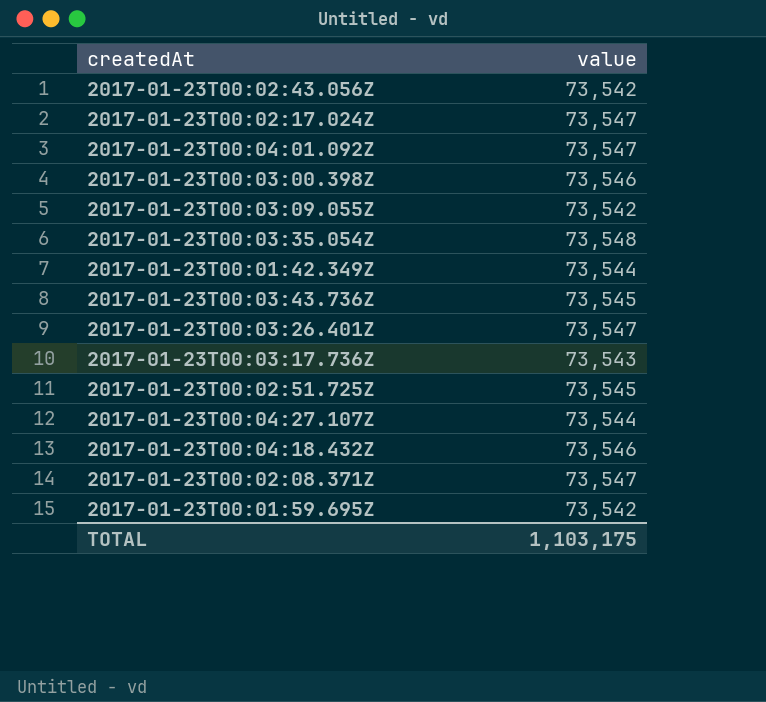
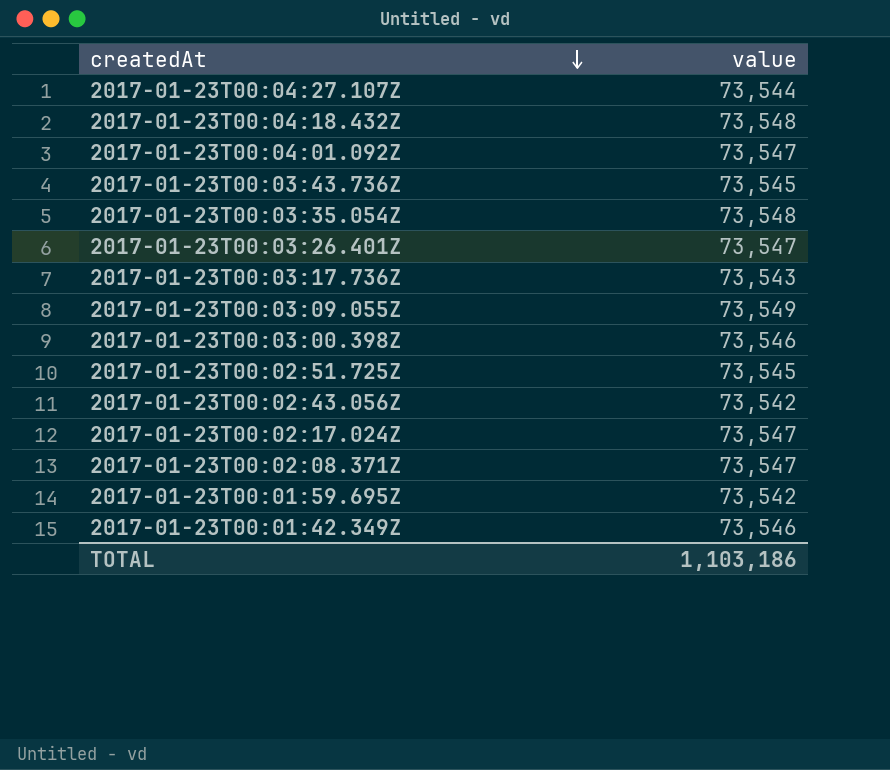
row order: none -> createdAt descending
2017-01-23T00:04:18.432Z | value: 73,546 -> 73,548
2017-01-23T00:03:09.055Z | value: 73,542 -> 73,549
2017-01-23T00:01:42.349Z | value: 73,544 -> 73,546
TOTAL | value: 1,103,175 -> 1,103,186

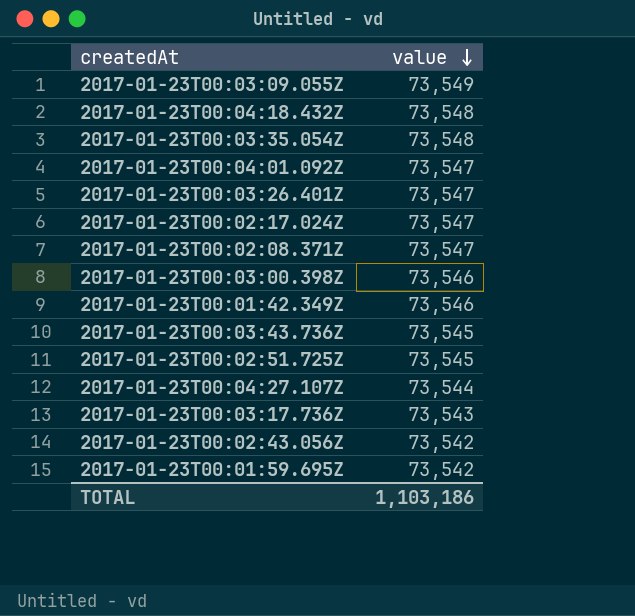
row order: createdAt descending -> value descending

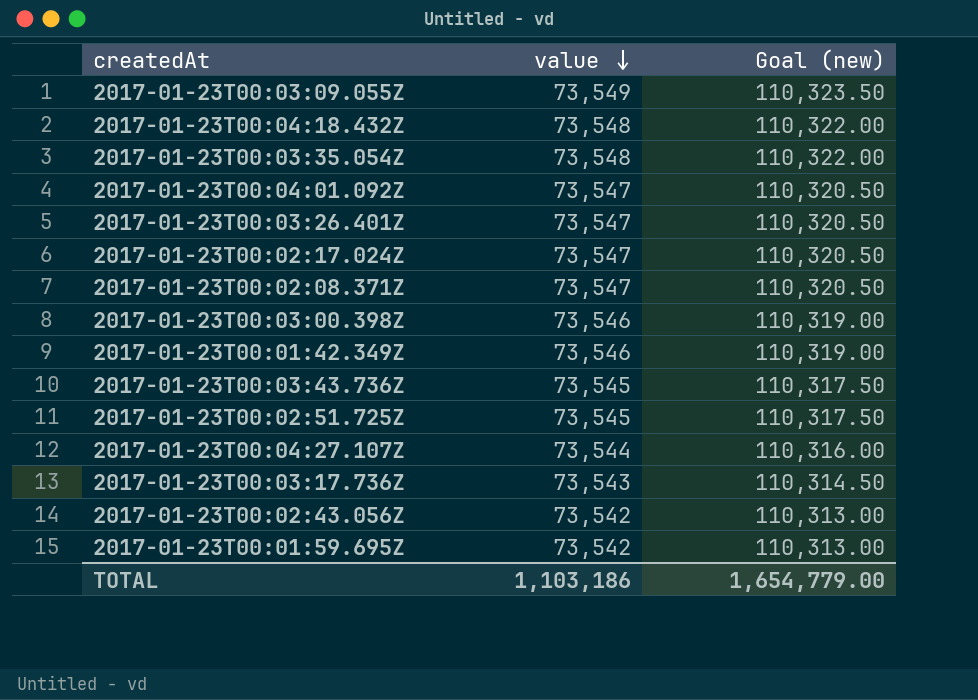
column Goal (new) | formula: none -> [value] * 1.5

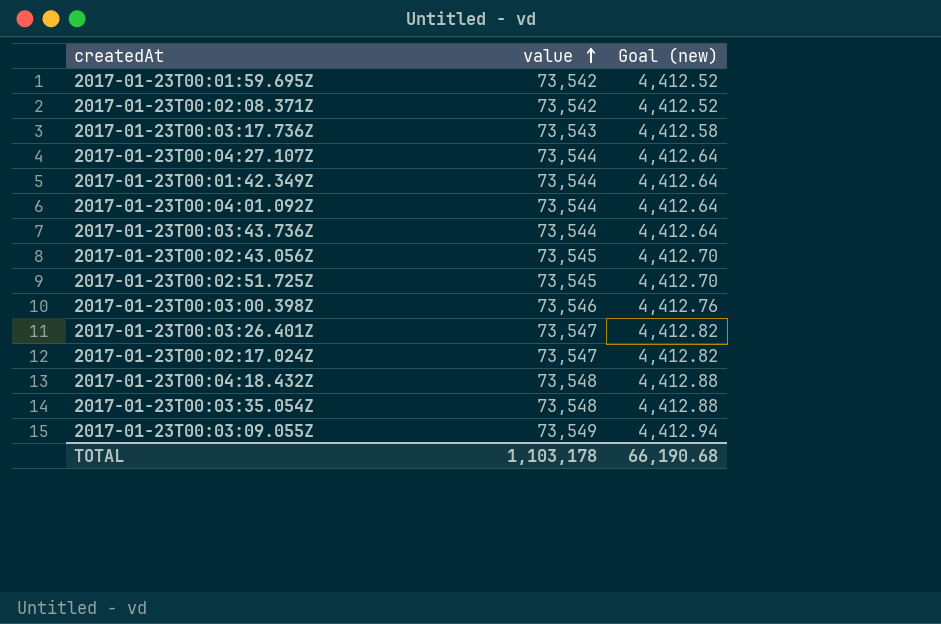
row order: value descending -> value ascending
column Goal (new) | formula: [value] * 1.5 -> [value] * 0.06
2017-01-23T00:02:08.371Z | value: 73,547 -> 73,542
2017-01-23T00:01:42.349Z | value: 73,546 -> 73,544
2017-01-23T00:04:01.092Z | value: 73,547 -> 73,544
2017-01-23T00:03:43.736Z | value: 73,545 -> 73,544
2017-01-23T00:02:43.056Z | value: 73,542 -> 73,545
TOTAL | value: 1,103,186 -> 1,103,178
TOTAL | Goal (new): 1,654,779.00 -> 66,190.68

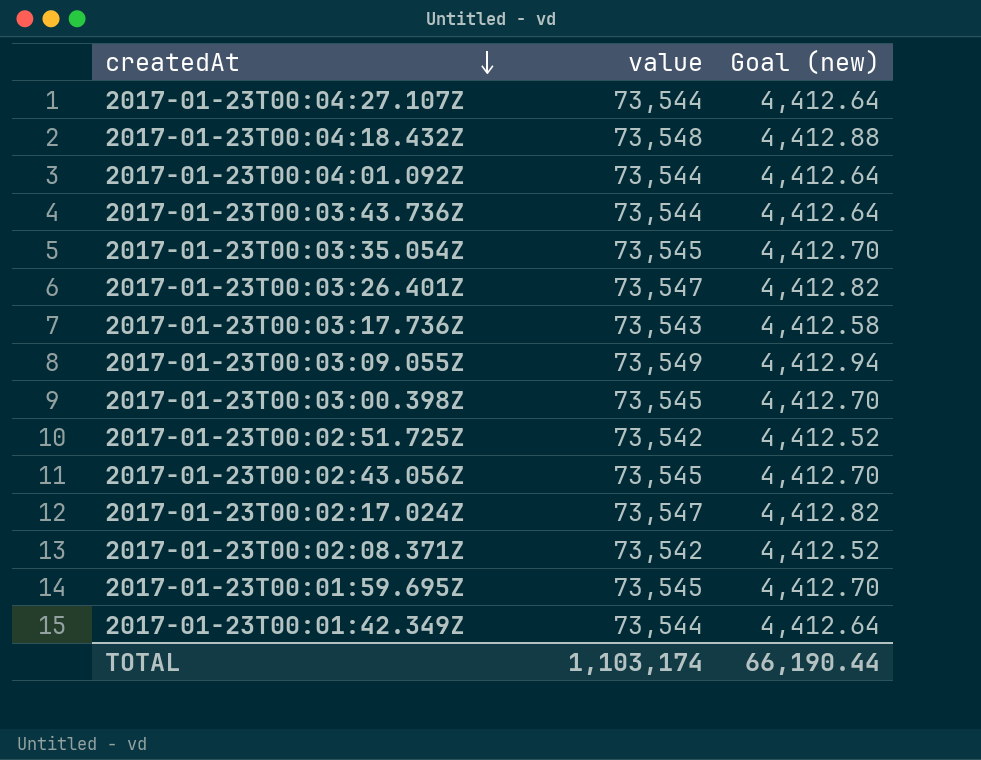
row order: value ascending -> createdAt descending
2017-01-23T00:03:35.054Z | value: 73,548 -> 73,545
2017-01-23T00:03:35.054Z | Goal (new): 4,412.88 -> 4,412.70
2017-01-23T00:03:00.398Z | value: 73,546 -> 73,545
2017-01-23T00:03:00.398Z | Goal (new): 4,412.76 -> 4,412.70
2017-01-23T00:02:51.725Z | value: 73,545 -> 73,542
2017-01-23T00:02:51.725Z | Goal (new): 4,412.70 -> 4,412.52
2017-01-23T00:01:59.695Z | value: 73,542 -> 73,545
2017-01-23T00:01:59.695Z | Goal (new): 4,412.52 -> 4,412.70
TOTAL | value: 1,103,178 -> 1,103,174
TOTAL | Goal (new): 66,190.68 -> 66,190.44

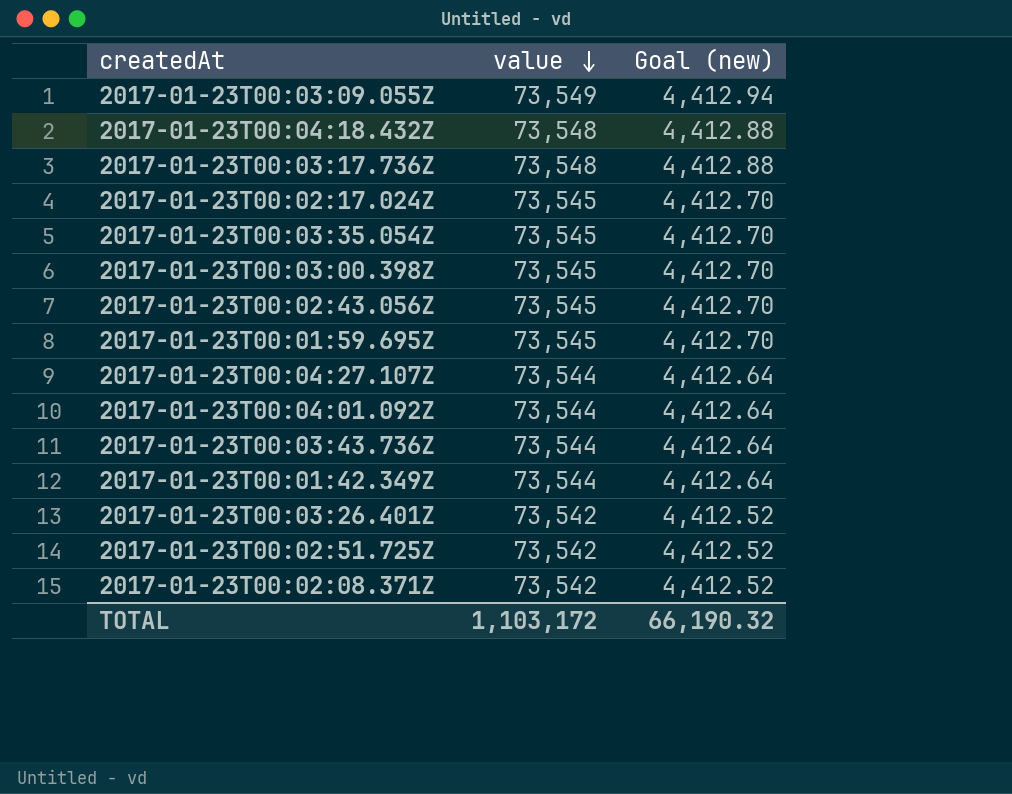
row order: createdAt descending -> value descending
2017-01-23T00:03:17.736Z | value: 73,543 -> 73,548
2017-01-23T00:03:17.736Z | Goal (new): 4,412.58 -> 4,412.88
2017-01-23T00:02:17.024Z | value: 73,547 -> 73,545
2017-01-23T00:02:17.024Z | Goal (new): 4,412.82 -> 4,412.70
2017-01-23T00:03:26.401Z | value: 73,547 -> 73,542
2017-01-23T00:03:26.401Z | Goal (new): 4,412.82 -> 4,412.52
TOTAL | value: 1,103,174 -> 1,103,172
TOTAL | Goal (new): 66,190.44 -> 66,190.32

